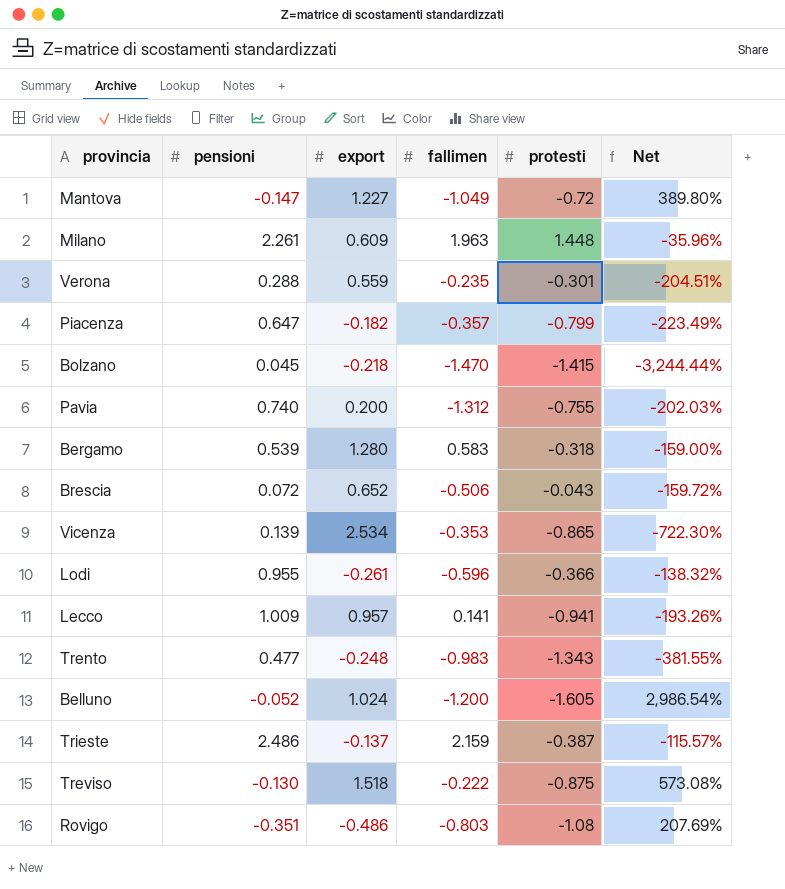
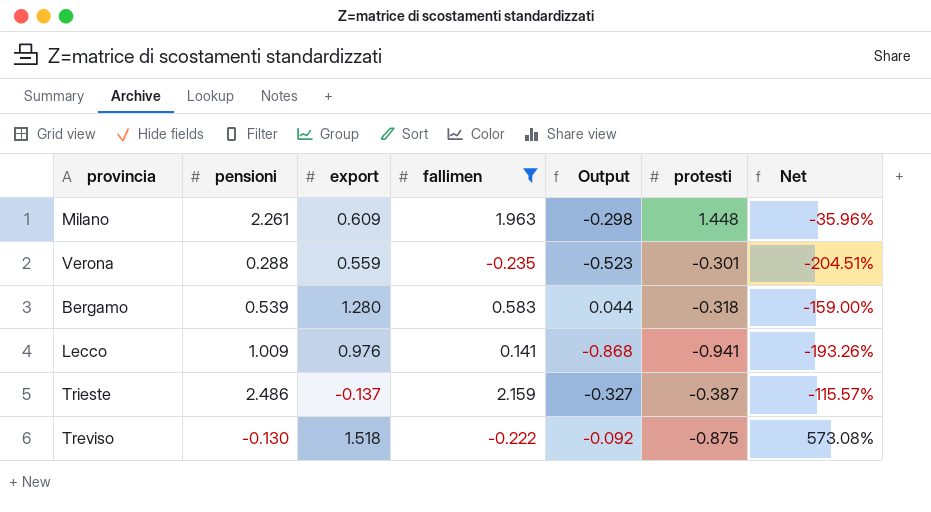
filter: none -> fallimen >= -0.235
column Output | formula: none -> [fallimen] - [pensioni]
Lecco | export: 0.957 -> 0.976

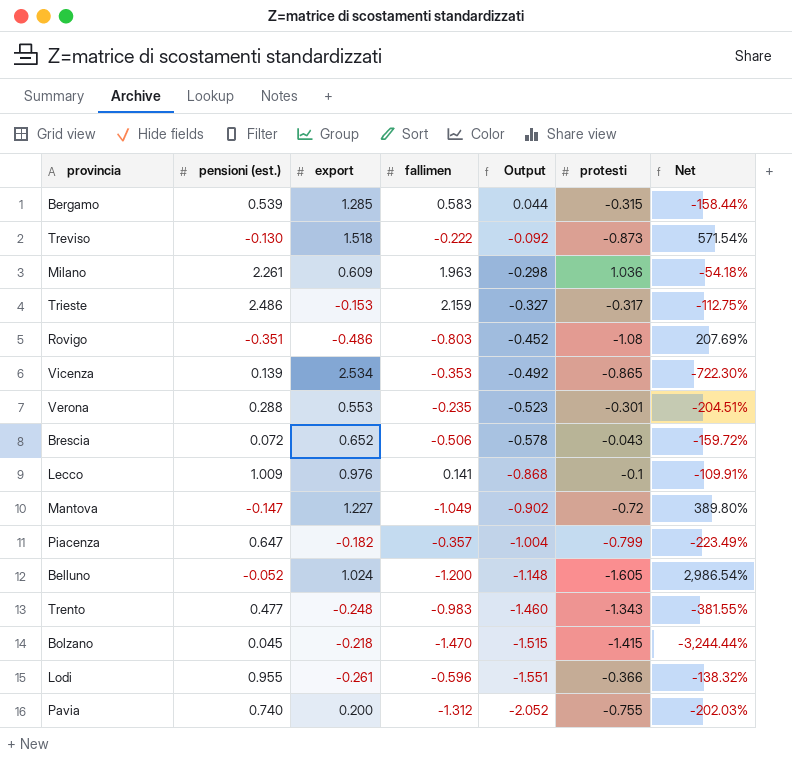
filter: fallimen >= -0.235 -> none
row order: none -> Output descending
column name: pensioni -> pensioni (est.)
Bergamo | export: 1.280 -> 1.285
Bergamo | protesti: -0.318 -> -0.315
Bergamo | Net: -159.00% -> -158.44%
Treviso | protesti: -0.875 -> -0.873
Treviso | Net: 573.08% -> 571.54%
Milano | protesti: 1.448 -> 1.036
Milano | Net: -35.96% -> -54.18%
Trieste | export: -0.137 -> -0.153
Trieste | protesti: -0.387 -> -0.317
Trieste | Net: -115.57% -> -112.75%
Verona | export: 0.559 -> 0.553
Lecco | protesti: -0.941 -> -0.1
Lecco | Net: -193.26% -> -109.91%

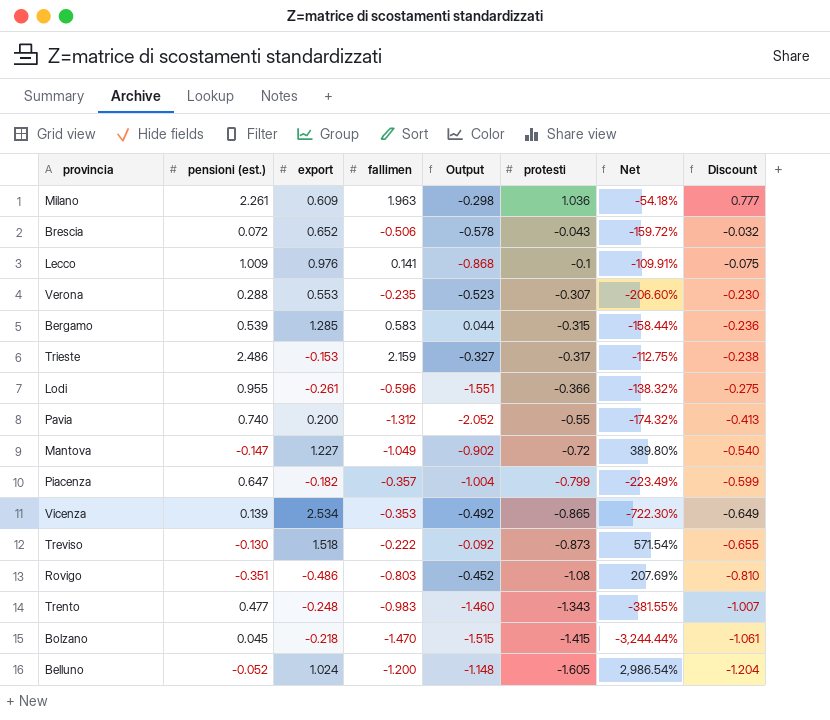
row order: Output descending -> protesti descending
column Discount | formula: none -> [protesti] * 0.75
Verona | protesti: -0.301 -> -0.307
Verona | Net: -204.51% -> -206.60%
Pavia | protesti: -0.755 -> -0.55
Pavia | Net: -202.03% -> -174.32%

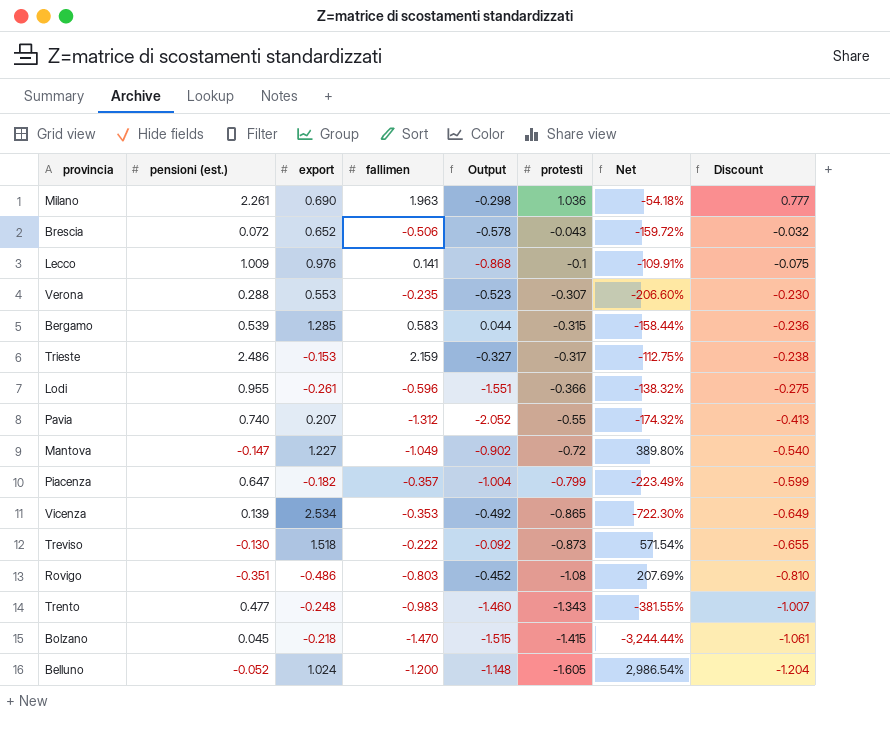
Milano | export: 0.609 -> 0.690
Pavia | export: 0.200 -> 0.207

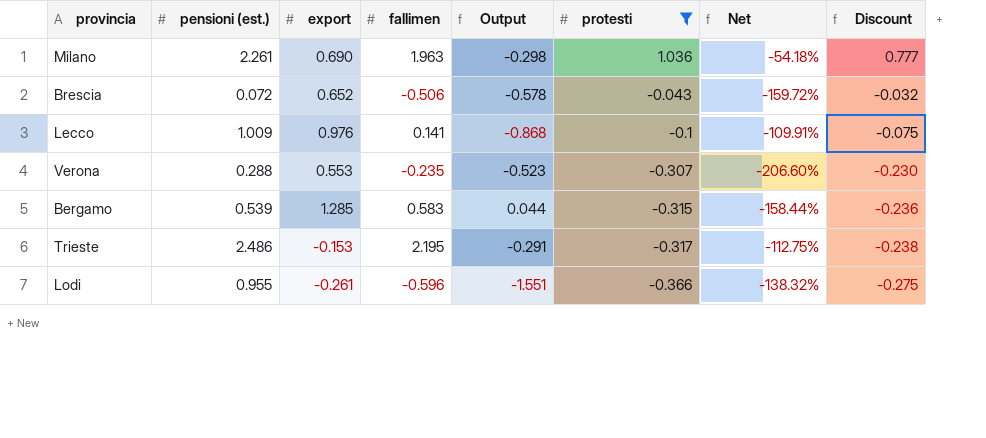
filter: none -> protesti >= -0.366
Trieste | fallimen: 2.159 -> 2.195
Trieste | Output: -0.327 -> -0.291

